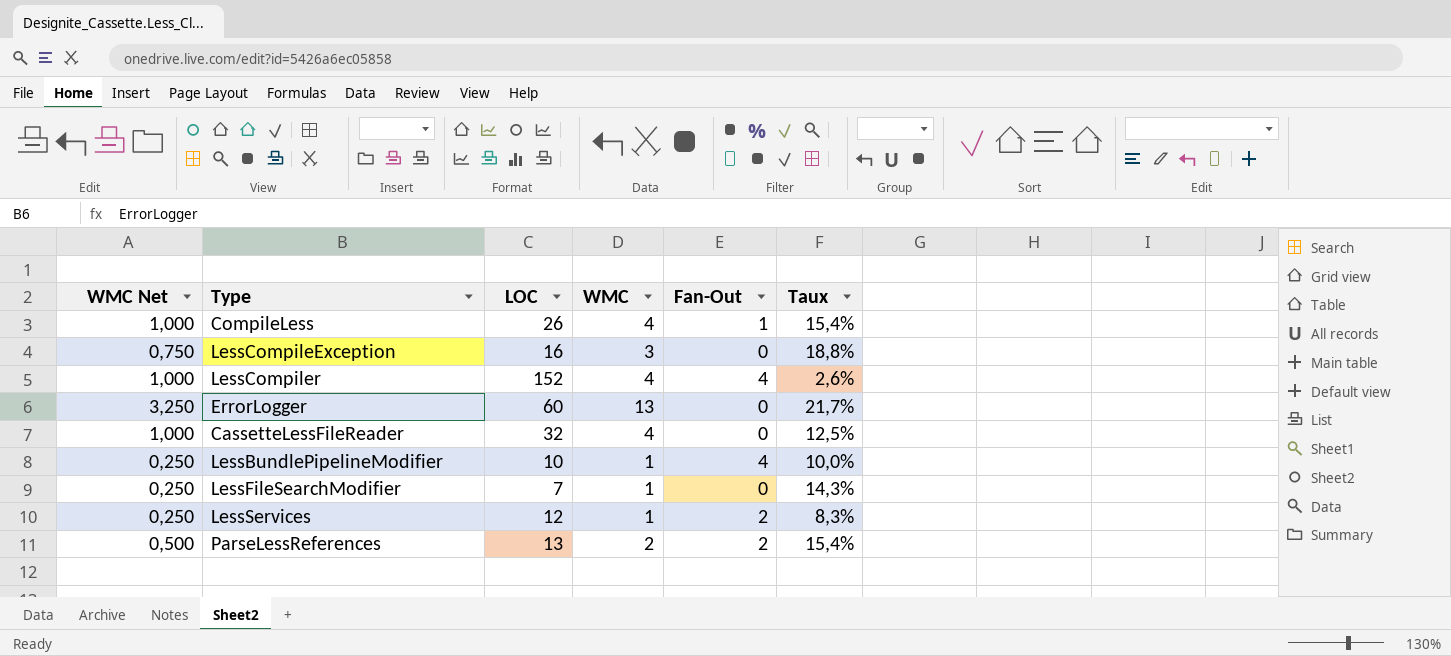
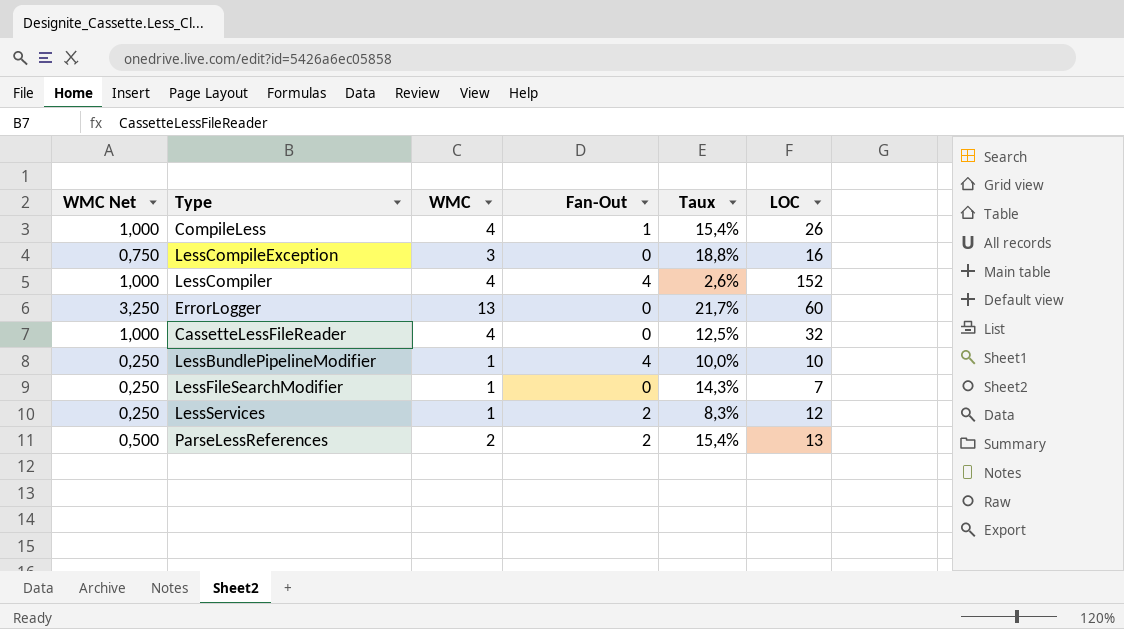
column LOC | position: 3 -> 6

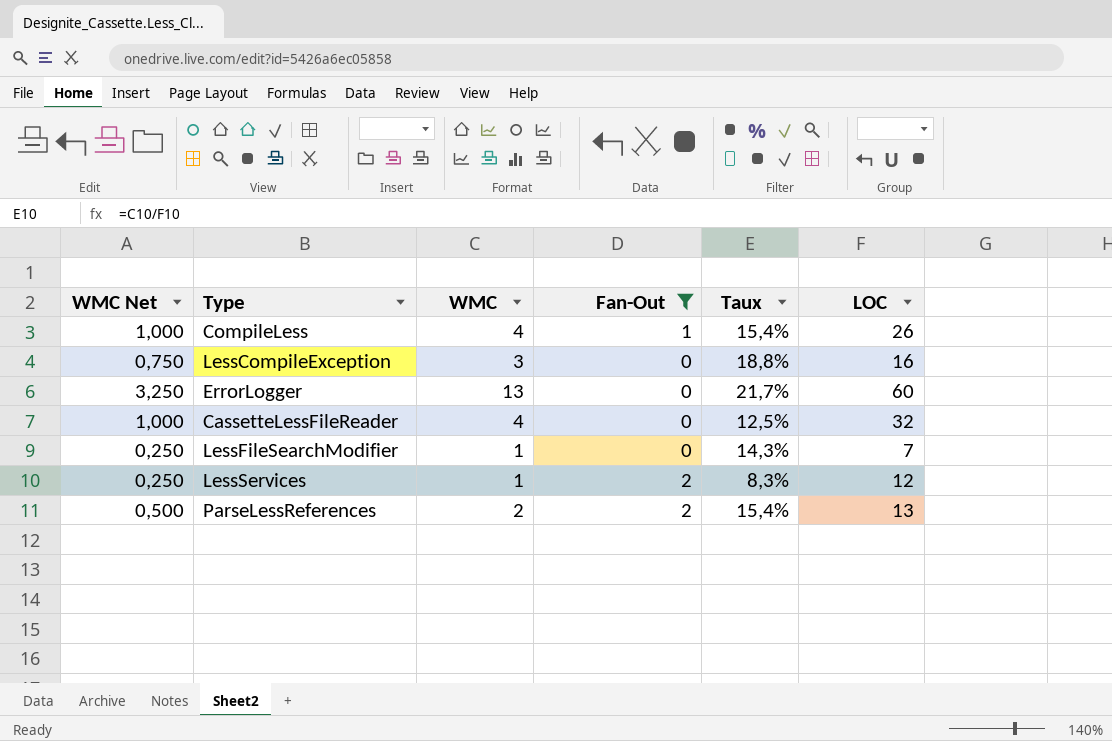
filter: none -> Fan-Out != 4

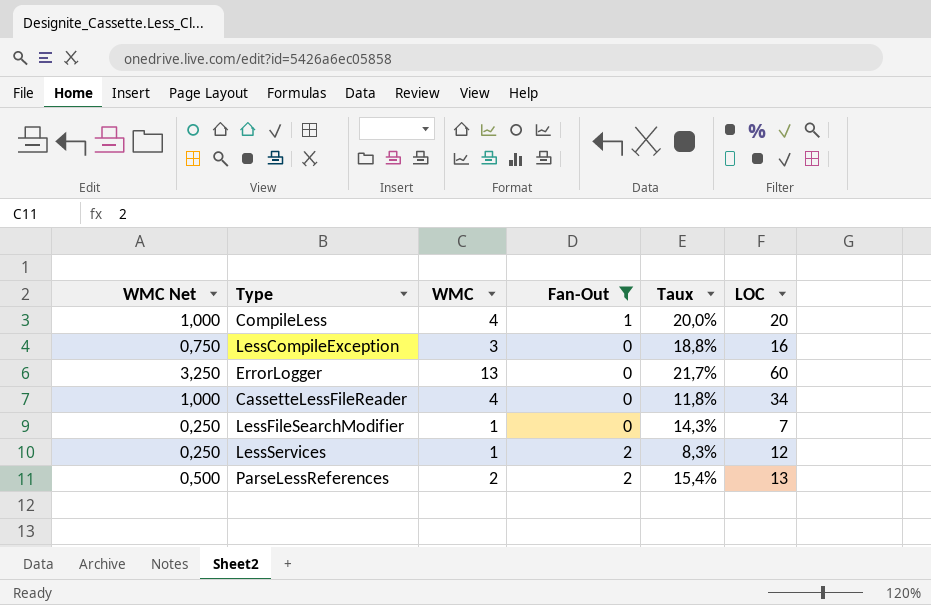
CompileLess | Taux: 15,4% -> 20,0%
CompileLess | LOC: 26 -> 20
CassetteLessFileReader | Taux: 12,5% -> 11,8%
CassetteLessFileReader | LOC: 32 -> 34

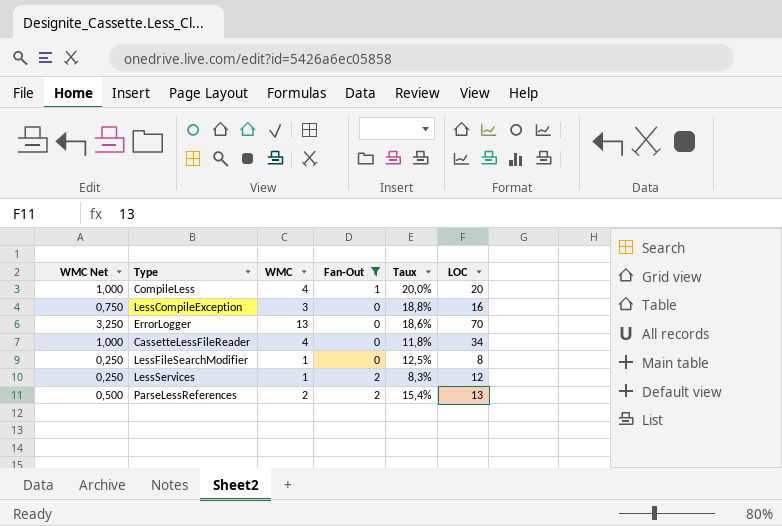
ErrorLogger | Taux: 21,7% -> 18,6%
ErrorLogger | LOC: 60 -> 70
LessFileSearchModifier | Taux: 14,3% -> 12,5%
LessFileSearchModifier | LOC: 7 -> 8

